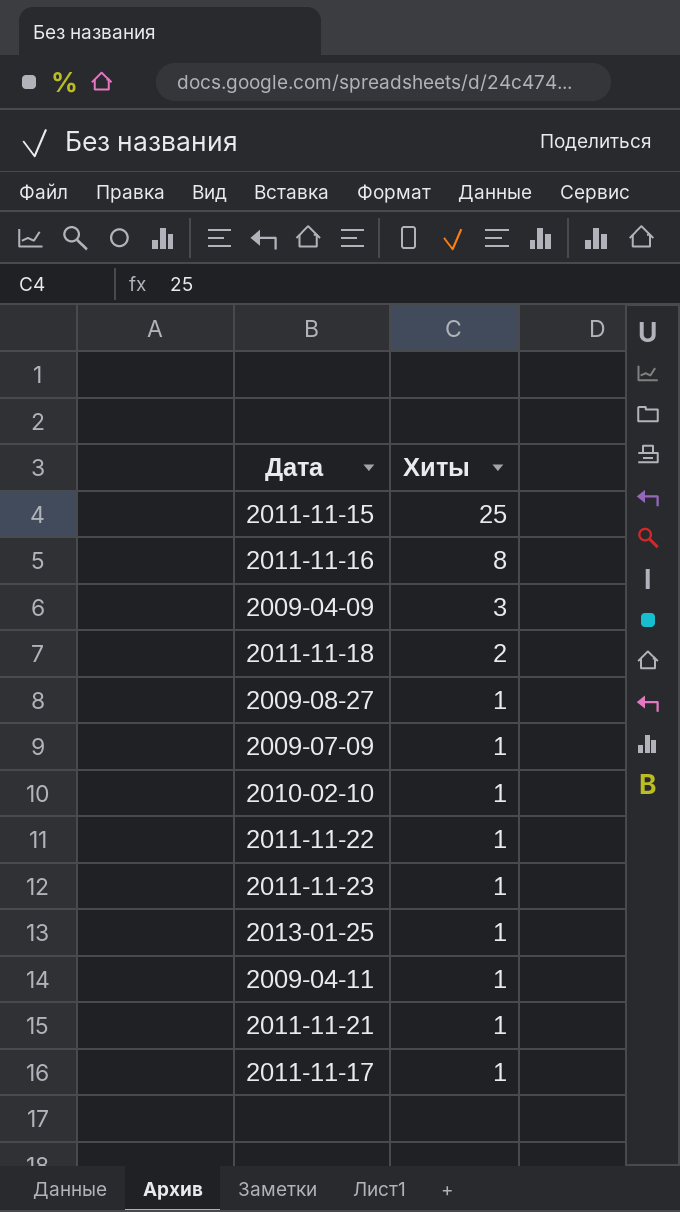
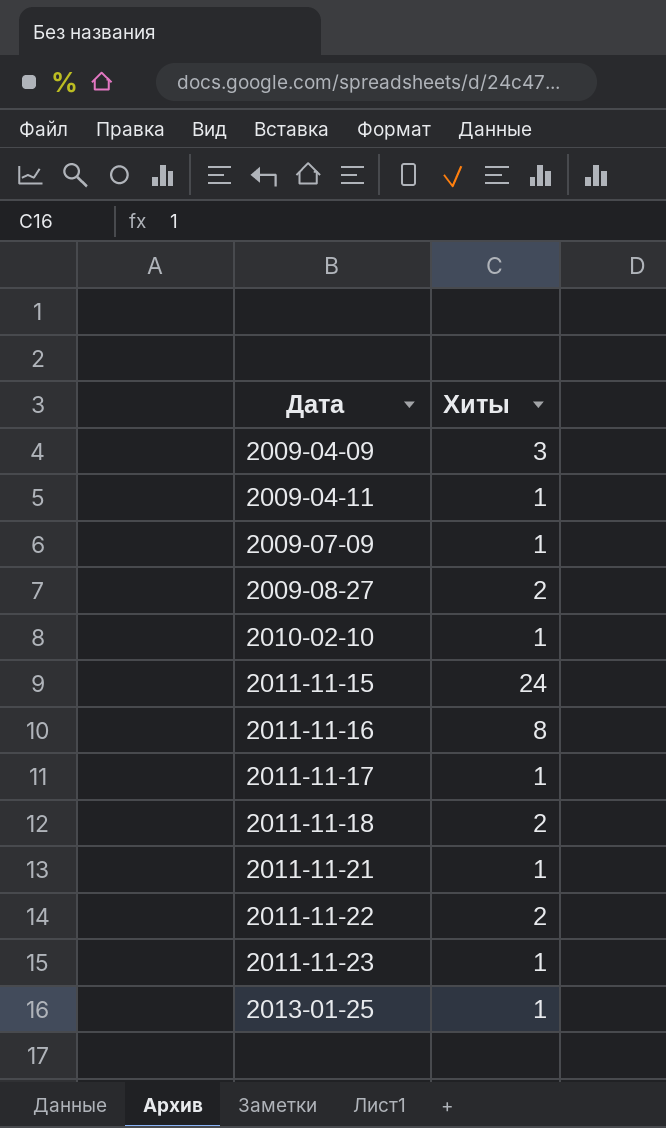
row order: Хиты descending -> Дата ascending
2009-08-27 | Хиты: 1 -> 2
2011-11-15 | Хиты: 25 -> 24
2011-11-22 | Хиты: 1 -> 2

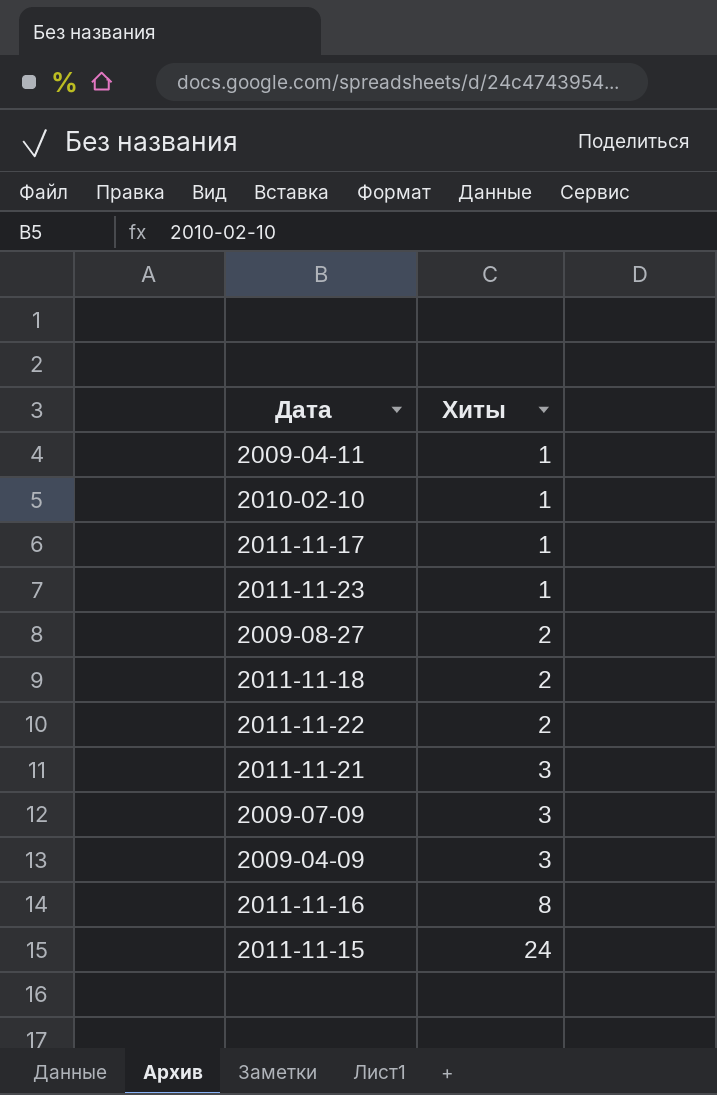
row order: Дата ascending -> Хиты ascending
row 2013-01-25: 1 -> none
2011-11-21 | Хиты: 1 -> 3
2009-07-09 | Хиты: 1 -> 3

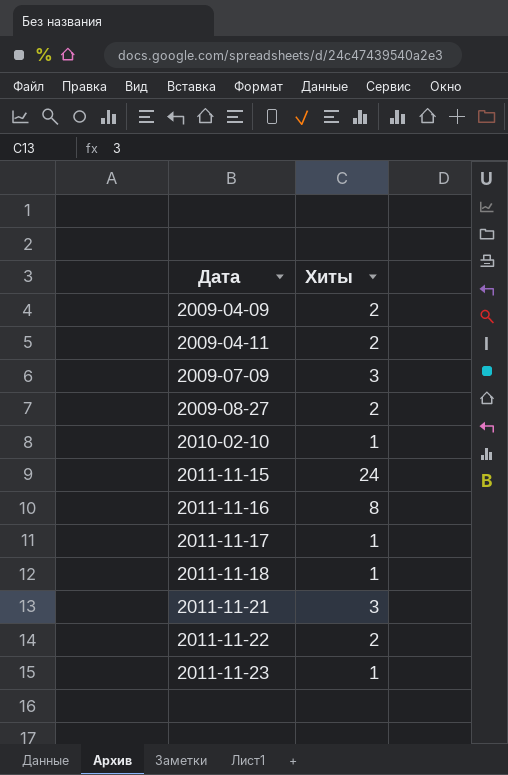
row order: Хиты ascending -> Дата ascending
2009-04-09 | Хиты: 3 -> 2
2009-04-11 | Хиты: 1 -> 2
2011-11-18 | Хиты: 2 -> 1

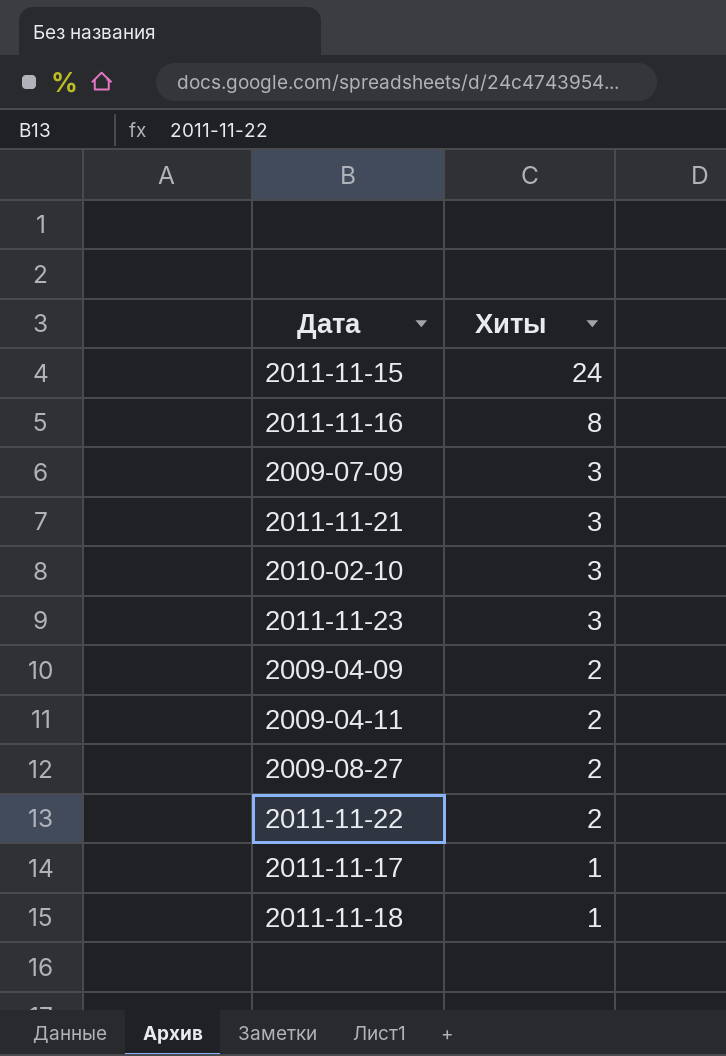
row order: Дата ascending -> Хиты descending
2010-02-10 | Хиты: 1 -> 3
2011-11-23 | Хиты: 1 -> 3

